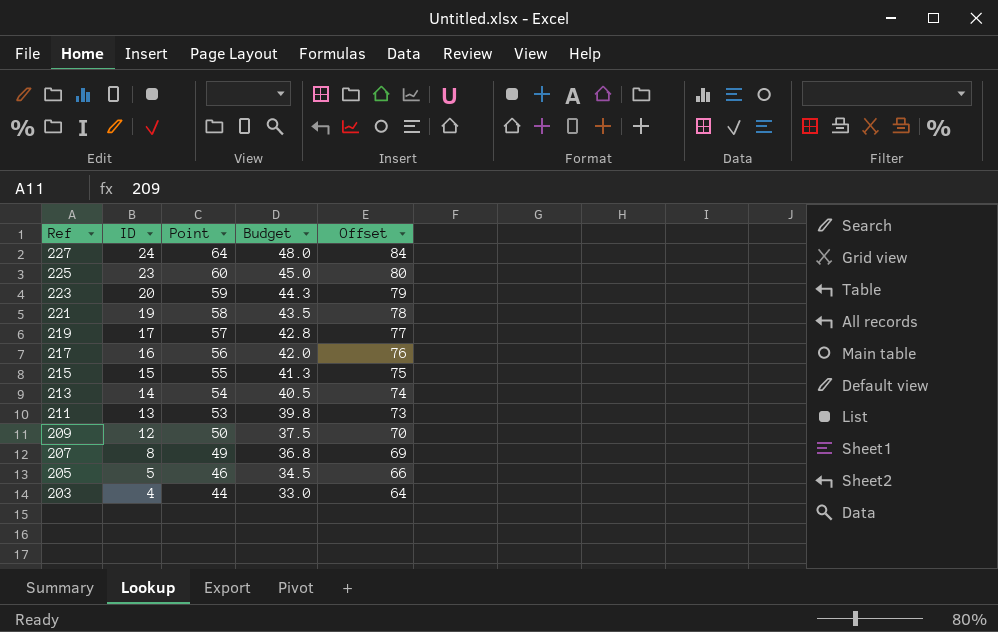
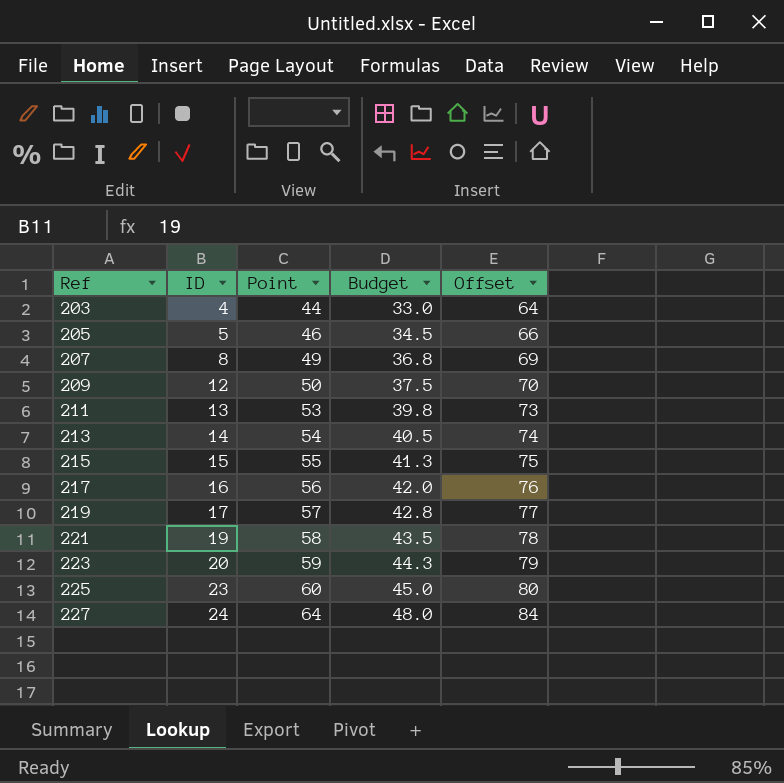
row order: Ref descending -> Ref ascending

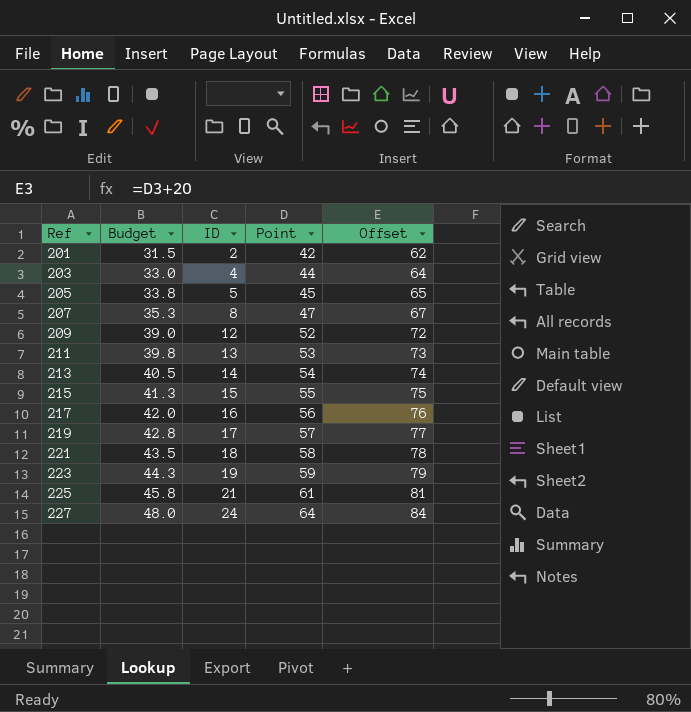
column Budget | position: 4 -> 2
row 201: none -> 31.5 | 2 | 42 | 62
205 | Budget: 34.5 -> 33.8
205 | Point: 46 -> 45
205 | Offset: 66 -> 65
207 | Budget: 36.8 -> 35.3
207 | Point: 49 -> 47
207 | Offset: 69 -> 67
209 | Budget: 37.5 -> 39.0
209 | Point: 50 -> 52
209 | Offset: 70 -> 72
221 | ID: 19 -> 18
223 | ID: 20 -> 19
225 | Budget: 45.0 -> 45.8
225 | ID: 23 -> 21
225 | Point: 60 -> 61
225 | Offset: 80 -> 81

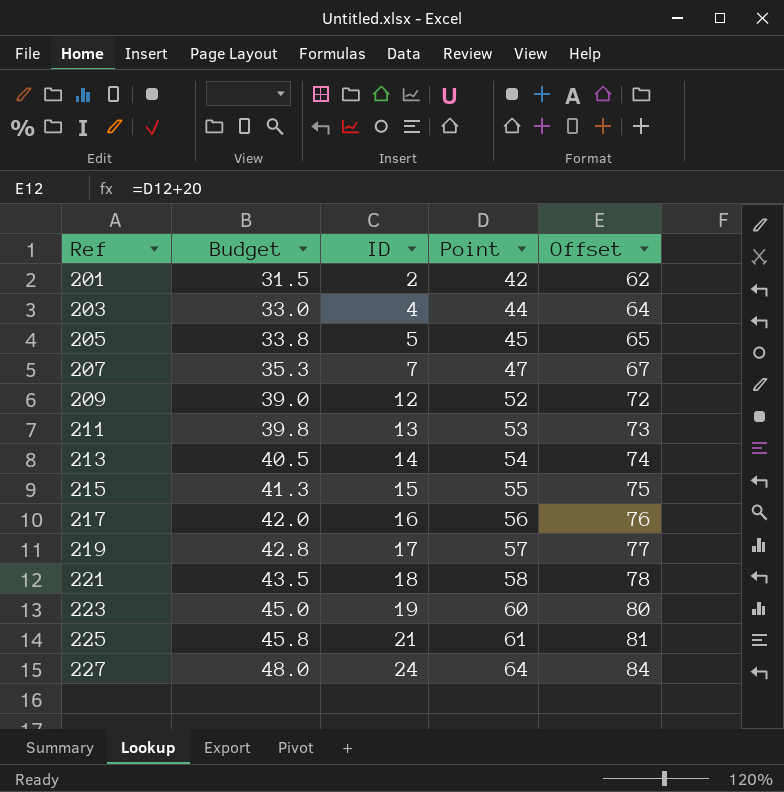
207 | ID: 8 -> 7
223 | Budget: 44.3 -> 45.0
223 | Point: 59 -> 60
223 | Offset: 79 -> 80

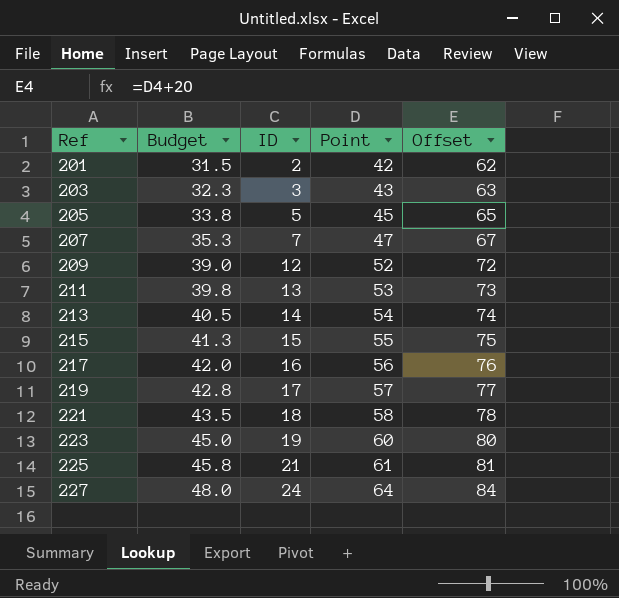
203 | Budget: 33.0 -> 32.3
203 | ID: 4 -> 3
203 | Point: 44 -> 43
203 | Offset: 64 -> 63

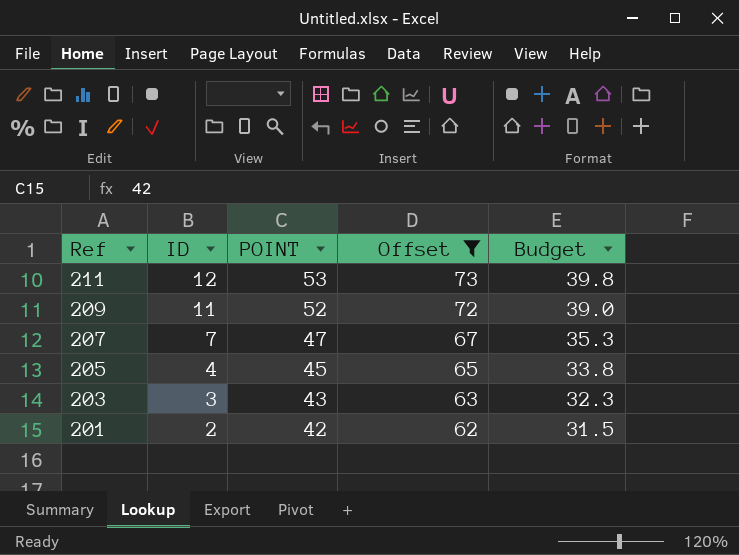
filter: none -> Offset <= 73
row order: Ref ascending -> Ref descending
column name: Point -> POINT
column Budget | position: 2 -> 5
211 | ID: 13 -> 12
209 | ID: 12 -> 11
205 | ID: 5 -> 4

